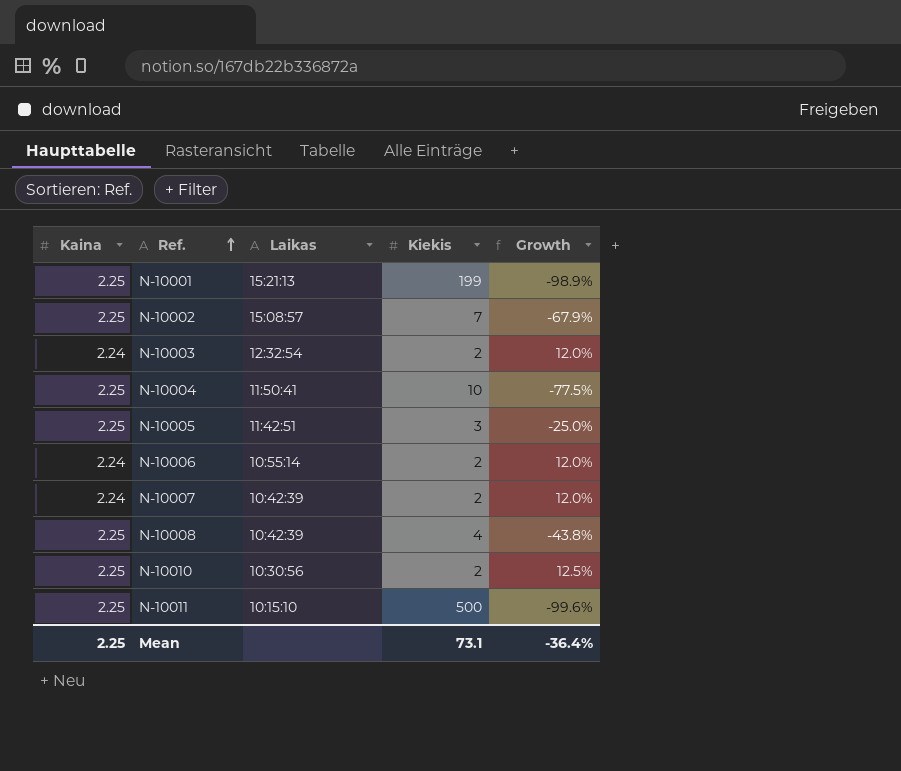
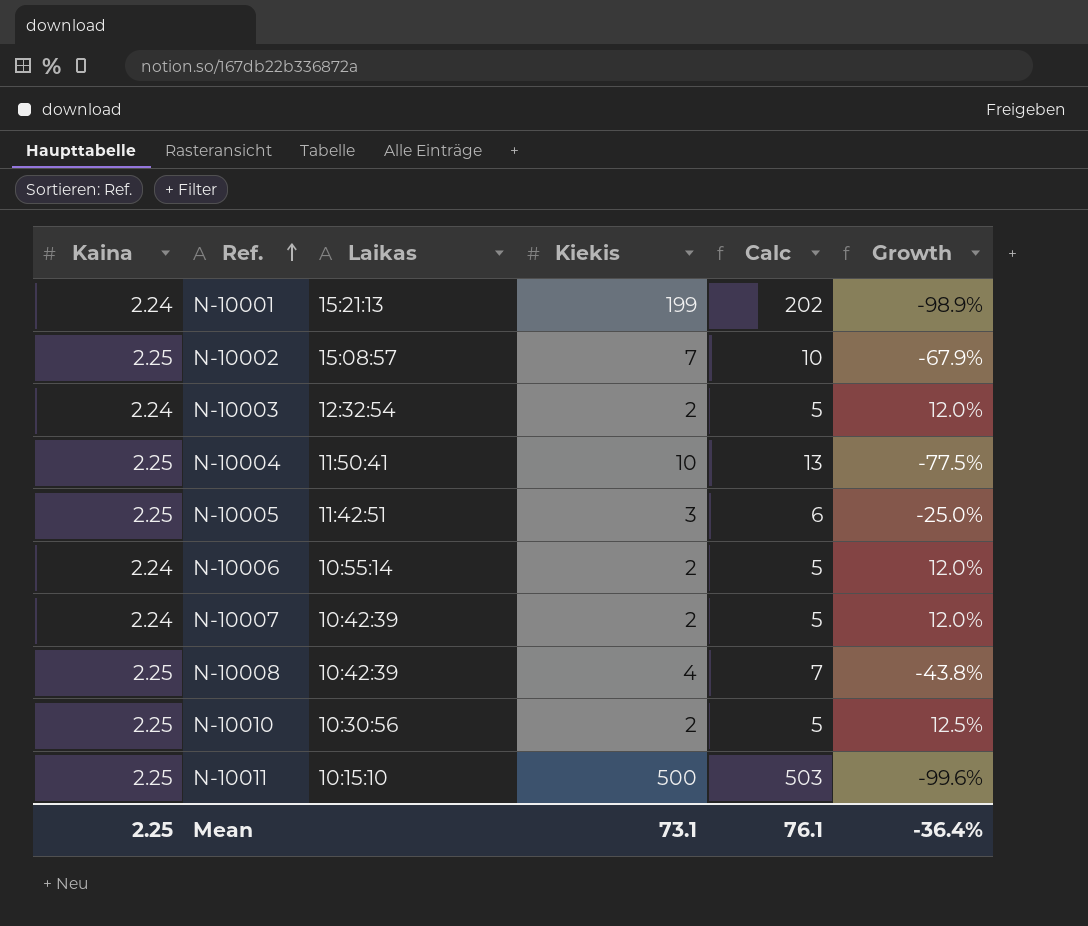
column Calc | formula: none -> [Kiekis] + 3
N-10001 | Kaina: 2.25 -> 2.24

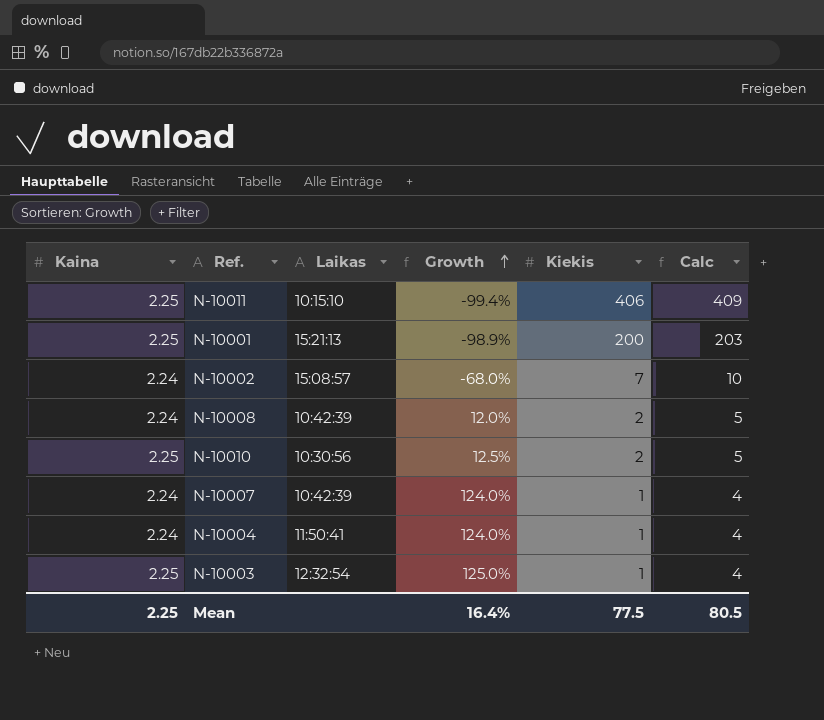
row order: Ref. ascending -> Growth ascending
column Growth | position: 6 -> 4
row N-10005: 2.25 | 11:42:51 | 3 | 6 | -25.0% -> none
row N-10006: 2.24 | 10:55:14 | 2 | 5 | 12.0% -> none
N-10011 | Growth: -99.6% -> -99.4%
N-10011 | Kiekis: 500 -> 406
N-10011 | Calc: 503 -> 409
N-10001 | Kaina: 2.24 -> 2.25
N-10001 | Kiekis: 199 -> 200
N-10001 | Calc: 202 -> 203
N-10002 | Kaina: 2.25 -> 2.24
N-10002 | Growth: -67.9% -> -68.0%
N-10008 | Kaina: 2.25 -> 2.24
N-10008 | Growth: -43.8% -> 12.0%
N-10008 | Kiekis: 4 -> 2
N-10008 | Calc: 7 -> 5
N-10007 | Growth: 12.0% -> 124.0%
N-10007 | Kiekis: 2 -> 1
N-10007 | Calc: 5 -> 4
N-10004 | Kaina: 2.25 -> 2.24
N-10004 | Growth: -77.5% -> 124.0%
N-10004 | Kiekis: 10 -> 1
N-10004 | Calc: 13 -> 4
N-10003 | Kaina: 2.24 -> 2.25
N-10003 | Growth: 12.0% -> 125.0%
N-10003 | Kiekis: 2 -> 1
N-10003 | Calc: 5 -> 4
Mean | Growth: -36.4% -> 16.4%
Mean | Kiekis: 73.1 -> 77.5
Mean | Calc: 76.1 -> 80.5

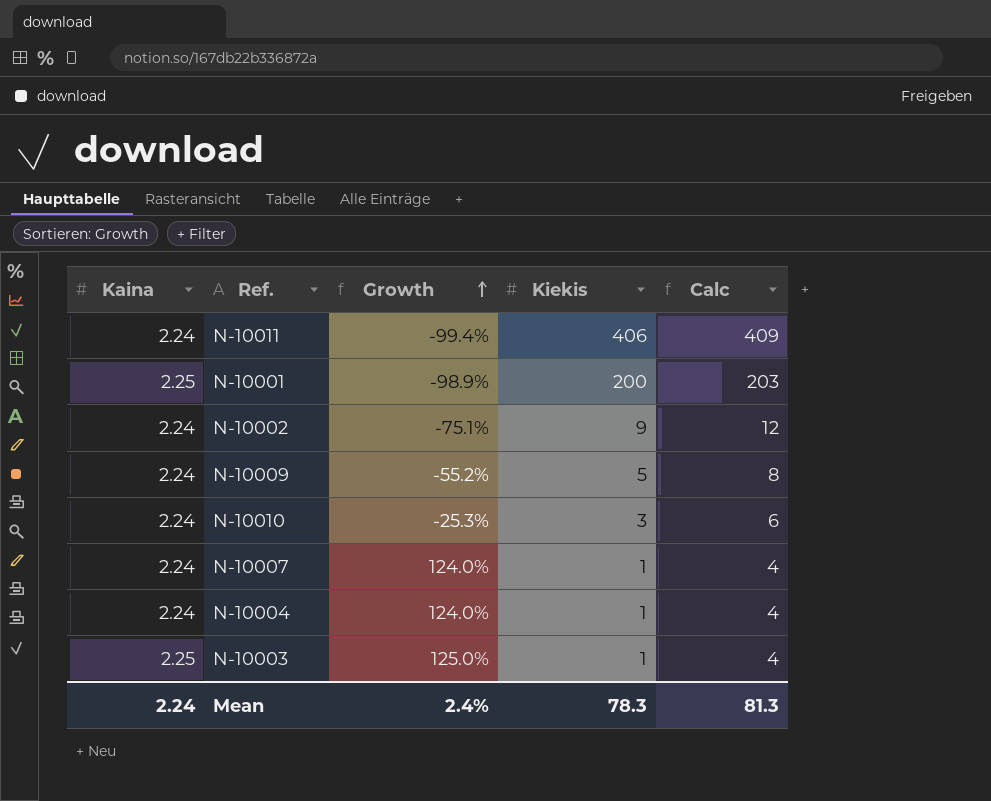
column Laikas | position: 3 -> none
row N-10008: 2.24 | 10:42:39 | 12.0% | 2 | 5 -> none
N-10011 | Kaina: 2.25 -> 2.24
N-10002 | Growth: -68.0% -> -75.1%
N-10002 | Kiekis: 7 -> 9
N-10002 | Calc: 10 -> 12
row N-10009: none -> 2.24 | -55.2% | 5 | 8
N-10010 | Kaina: 2.25 -> 2.24
N-10010 | Growth: 12.5% -> -25.3%
N-10010 | Kiekis: 2 -> 3
N-10010 | Calc: 5 -> 6
Mean | Kaina: 2.25 -> 2.24
Mean | Growth: 16.4% -> 2.4%
Mean | Kiekis: 77.5 -> 78.3
Mean | Calc: 80.5 -> 81.3

